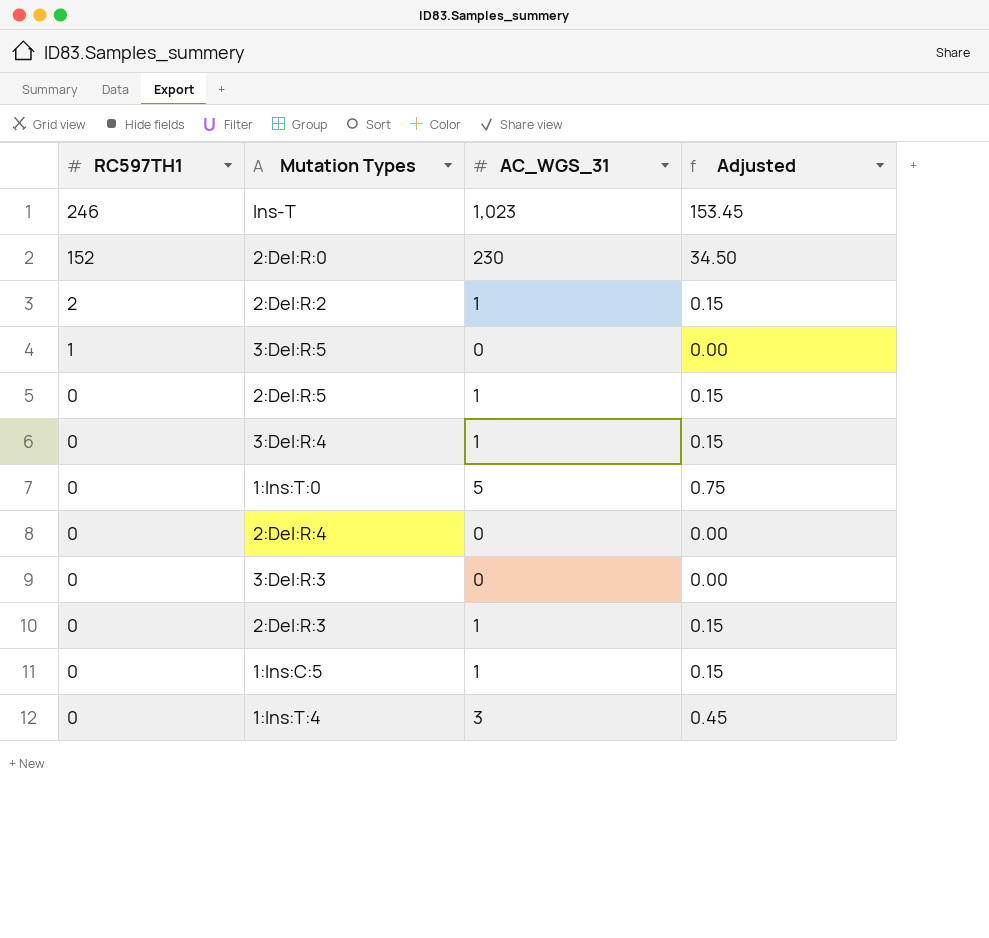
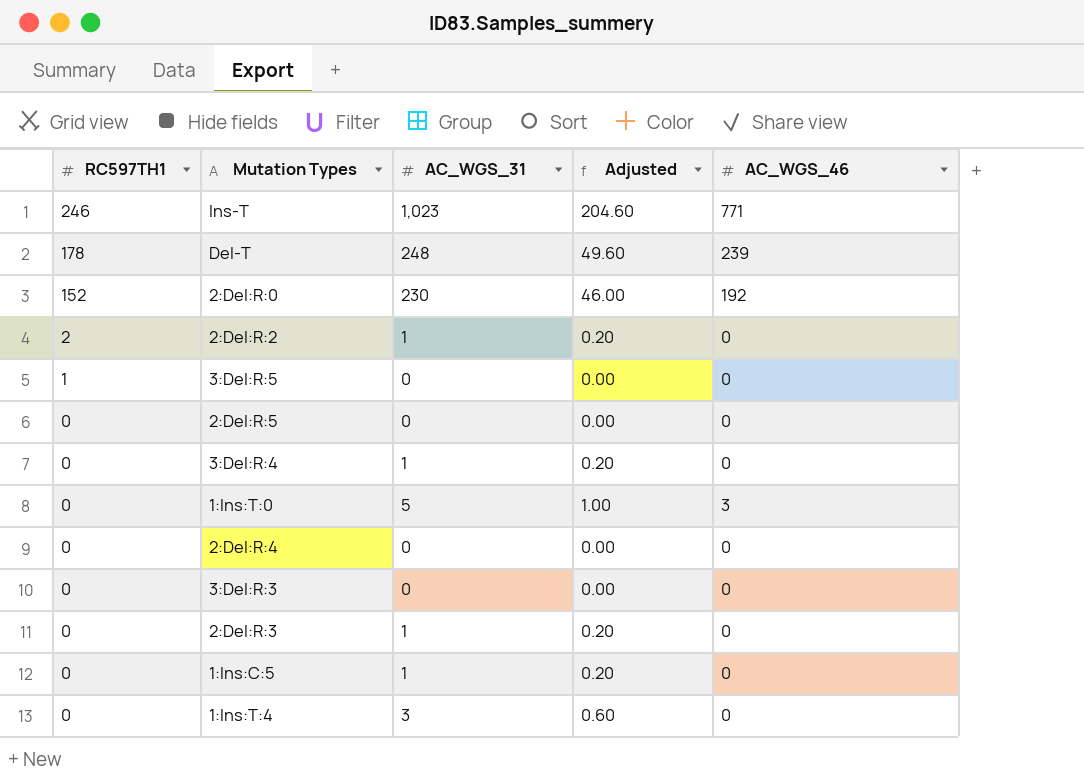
column Adjusted | formula: [AC_WGS_31] * 0.15 -> [AC_WGS_31] * 0.2
column AC_WGS_46 | position: none -> 5
row Del-T: none -> 178 | 248 | 49.60 | 239
2:Del:R:5 | AC_WGS_31: 1 -> 0

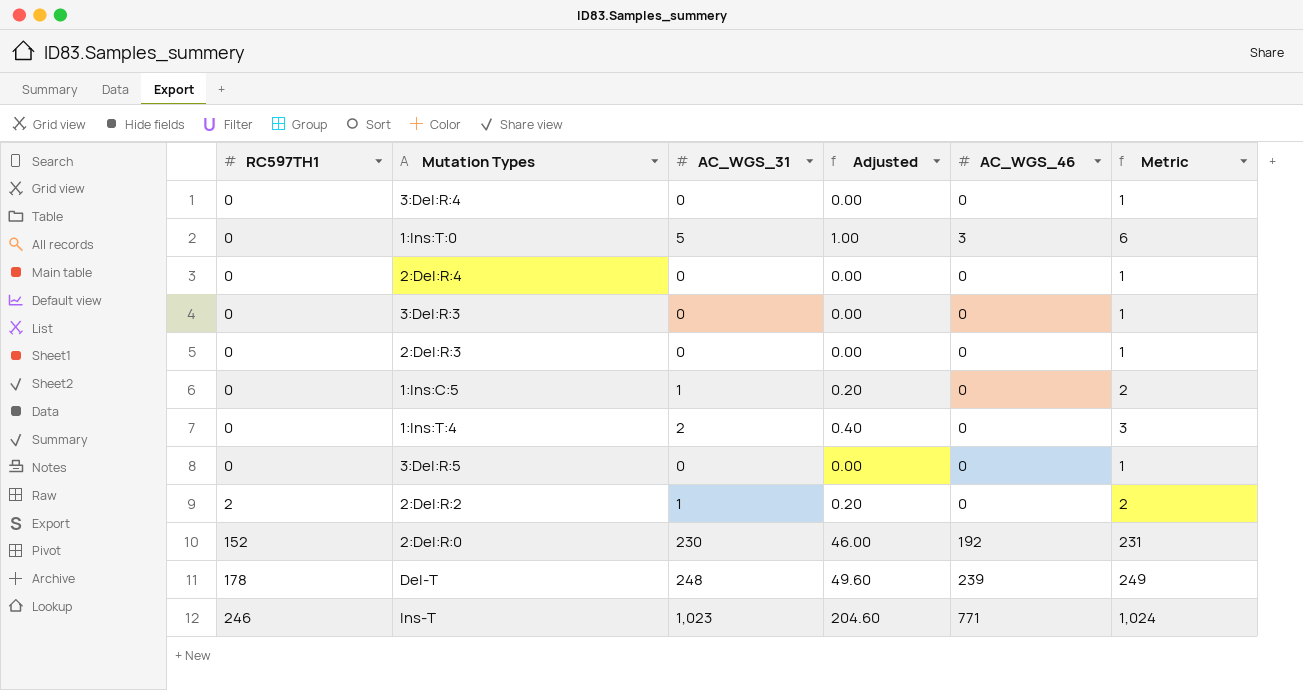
row order: RC597TH1 descending -> RC597TH1 ascending
column Metric | formula: none -> [AC_WGS_31] + 1
row 2:Del:R:5: 0 | 0 | 0.00 | 0 -> none
3:Del:R:4 | AC_WGS_31: 1 -> 0
3:Del:R:4 | Adjusted: 0.20 -> 0.00
2:Del:R:3 | AC_WGS_31: 1 -> 0
2:Del:R:3 | Adjusted: 0.20 -> 0.00
1:Ins:T:4 | AC_WGS_31: 3 -> 2
1:Ins:T:4 | Adjusted: 0.60 -> 0.40
3:Del:R:5 | RC597TH1: 1 -> 0

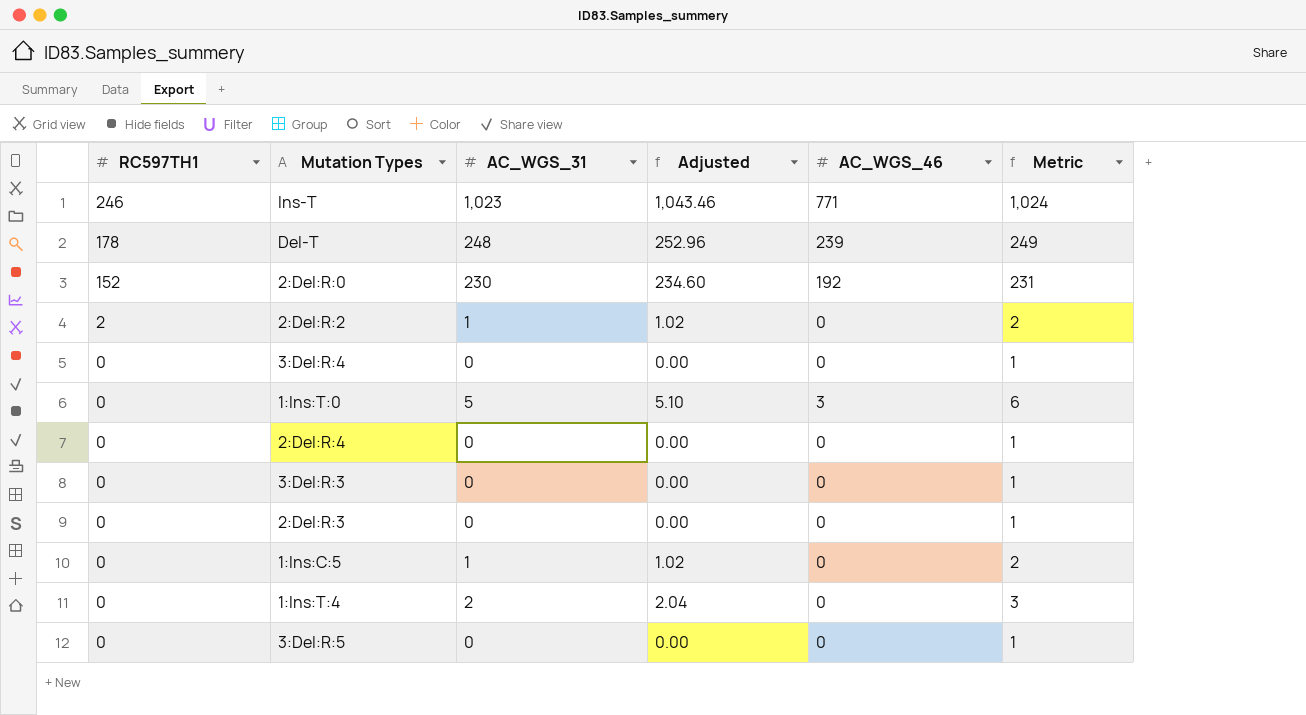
row order: RC597TH1 ascending -> RC597TH1 descending
column Adjusted | formula: [AC_WGS_31] * 0.2 -> [AC_WGS_31] * 1.02

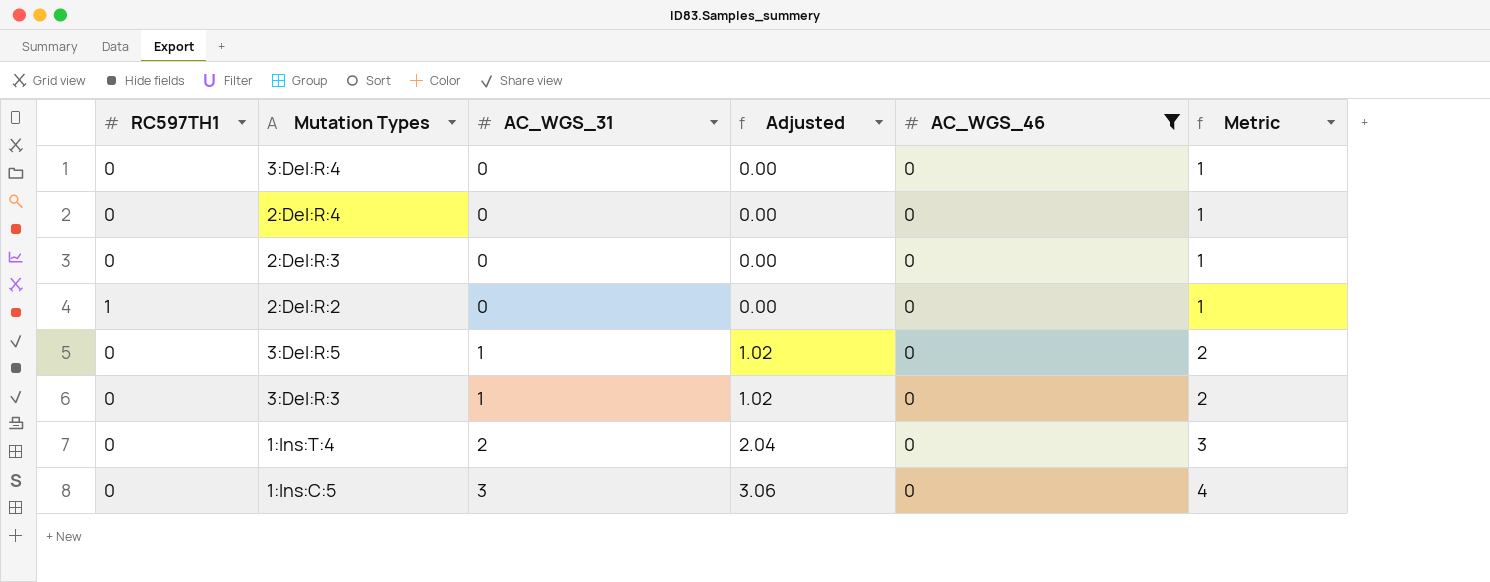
filter: none -> AC_WGS_46 = 0
row order: RC597TH1 descending -> AC_WGS_31 ascending
2:Del:R:2 | RC597TH1: 2 -> 1
2:Del:R:2 | AC_WGS_31: 1 -> 0
2:Del:R:2 | Adjusted: 1.02 -> 0.00
2:Del:R:2 | Metric: 2 -> 1
3:Del:R:5 | AC_WGS_31: 0 -> 1
3:Del:R:5 | Adjusted: 0.00 -> 1.02
3:Del:R:5 | Metric: 1 -> 2
3:Del:R:3 | AC_WGS_31: 0 -> 1
3:Del:R:3 | Adjusted: 0.00 -> 1.02
3:Del:R:3 | Metric: 1 -> 2
1:Ins:C:5 | AC_WGS_31: 1 -> 3
1:Ins:C:5 | Adjusted: 1.02 -> 3.06
1:Ins:C:5 | Metric: 2 -> 4

